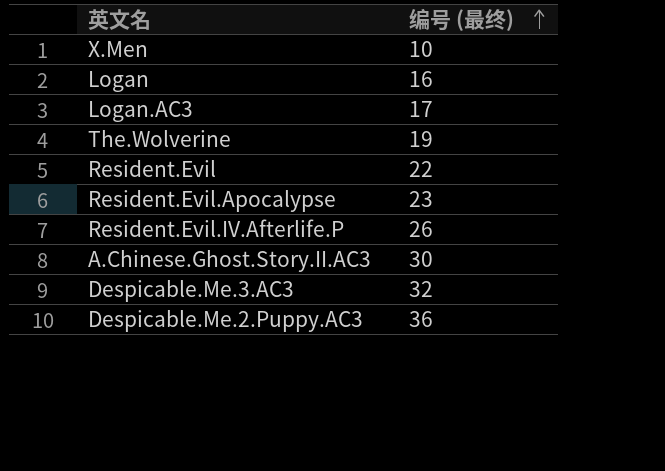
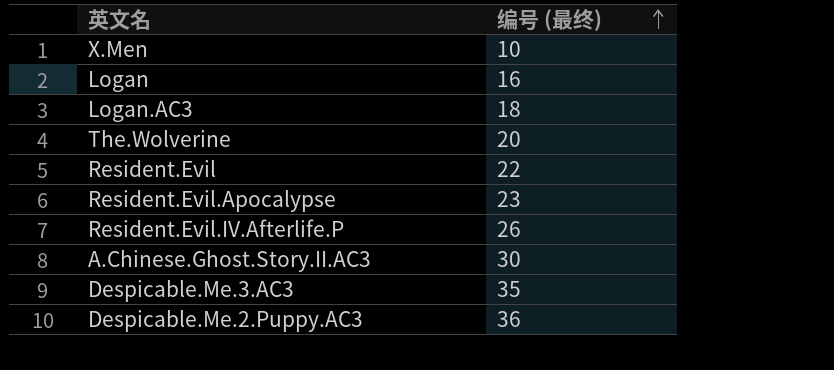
Logan.AC3 | 编号 (最终): 17 -> 18
The.Wolverine | 编号 (最终): 19 -> 20
Despicable.Me.3.AC3 | 编号 (最终): 32 -> 35

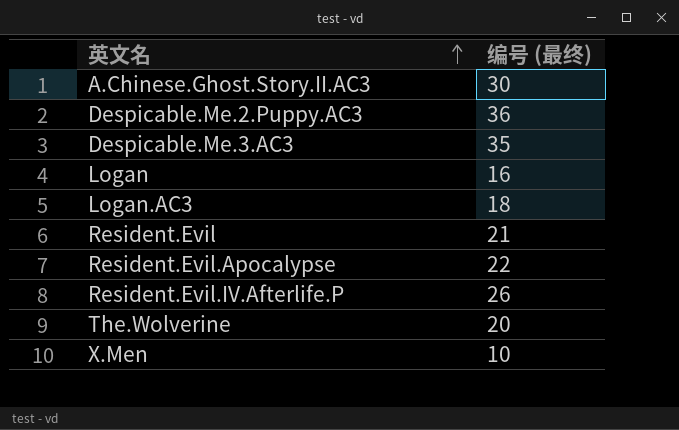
row order: 编号 (最终) ascending -> 英文名 ascending
Resident.Evil | 编号 (最终): 22 -> 21
Resident.Evil.Apocalypse | 编号 (最终): 23 -> 22

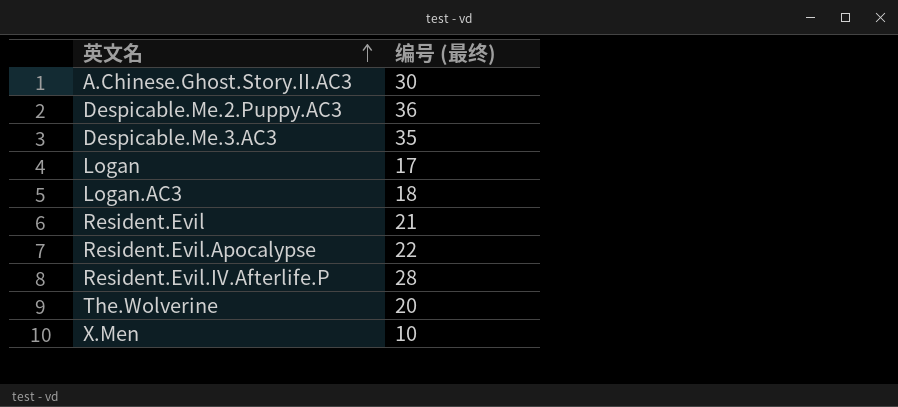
Logan | 编号 (最终): 16 -> 17
Resident.Evil.IV.Afterlife.P | 编号 (最终): 26 -> 28

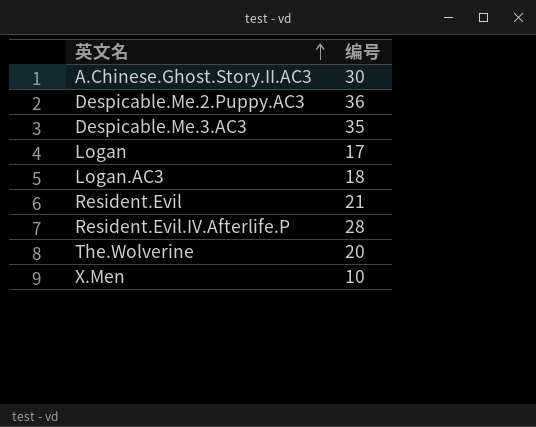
column name: 编号 (最终) -> 编号
row Resident.Evil.Apocalypse: 22 -> none

